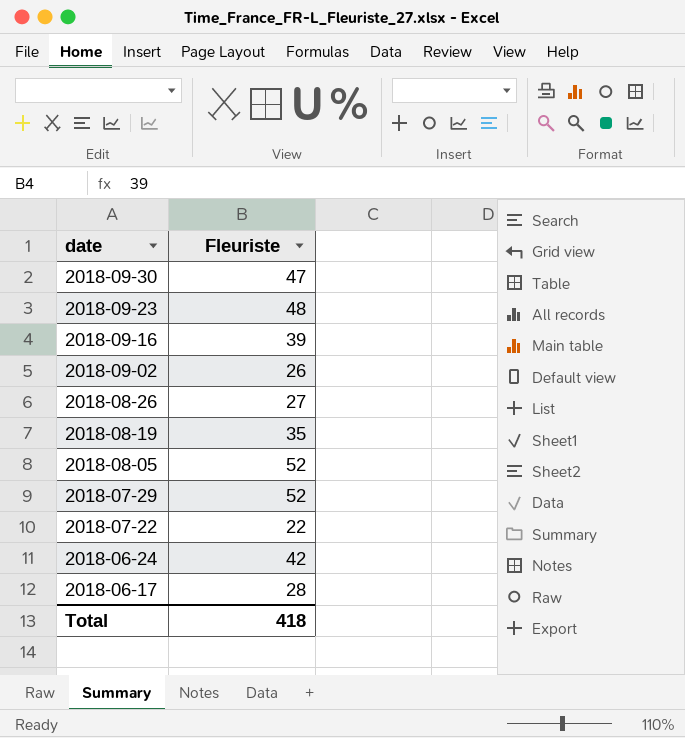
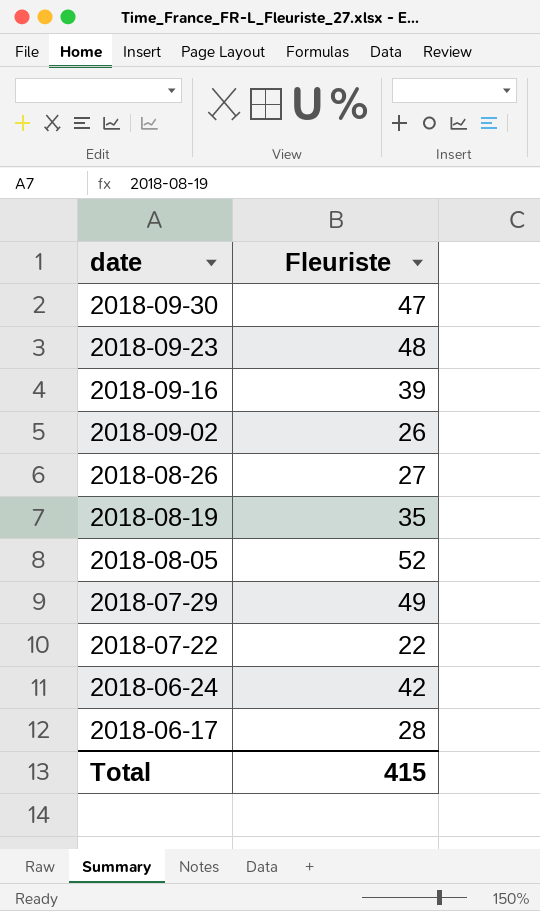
2018-07-29 | Fleuriste: 52 -> 49
Total | Fleuriste: 418 -> 415

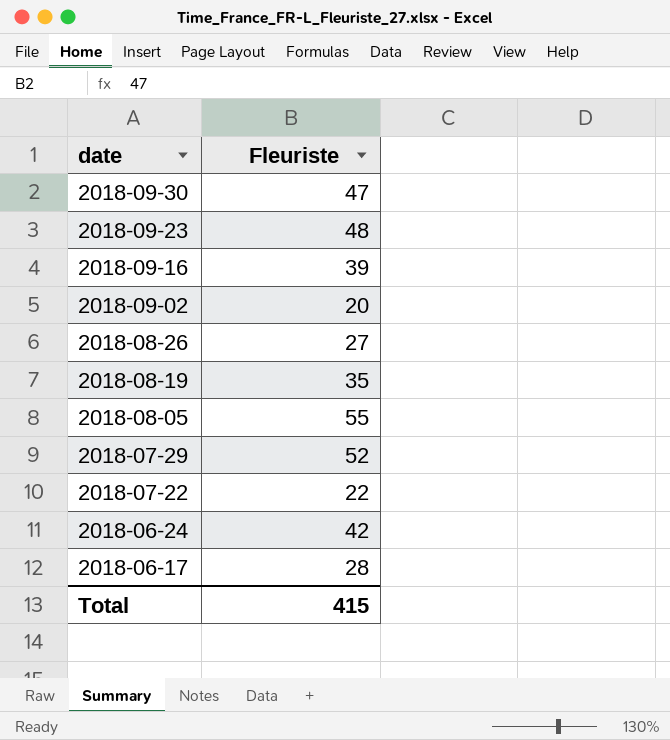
2018-09-02 | Fleuriste: 26 -> 20
2018-08-05 | Fleuriste: 52 -> 55
2018-07-29 | Fleuriste: 49 -> 52

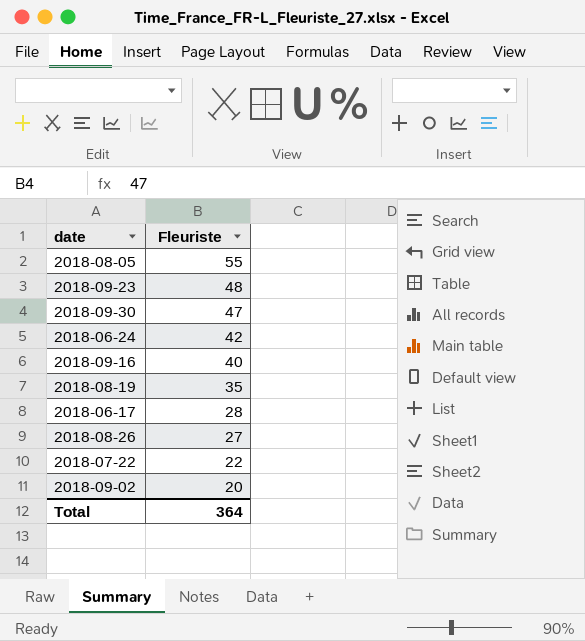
row order: date descending -> Fleuriste descending
row 2018-07-29: 52 -> none
2018-09-16 | Fleuriste: 39 -> 40
Total | Fleuriste: 415 -> 364

